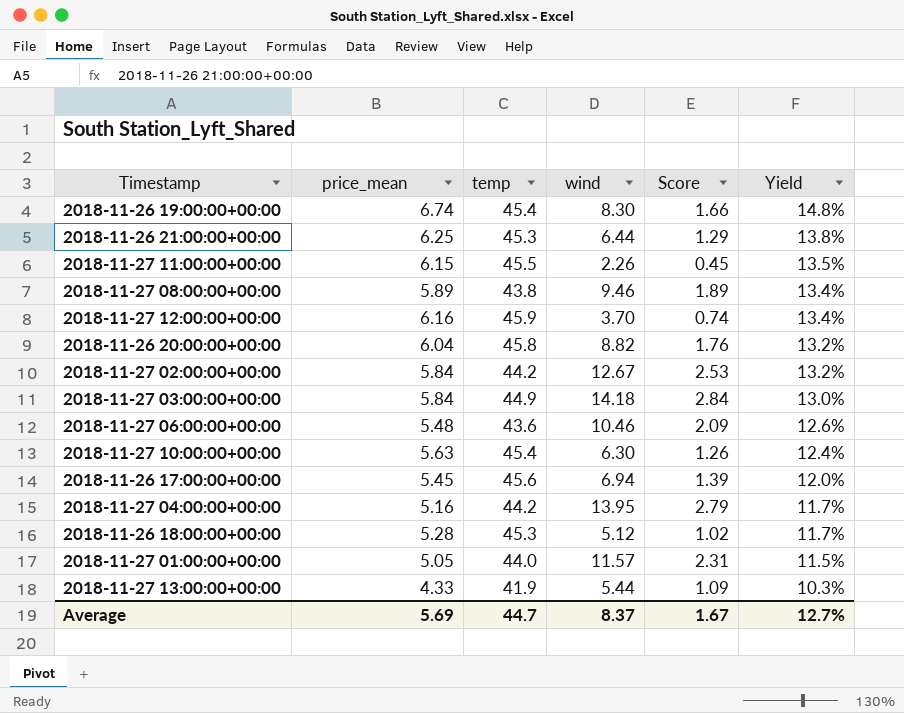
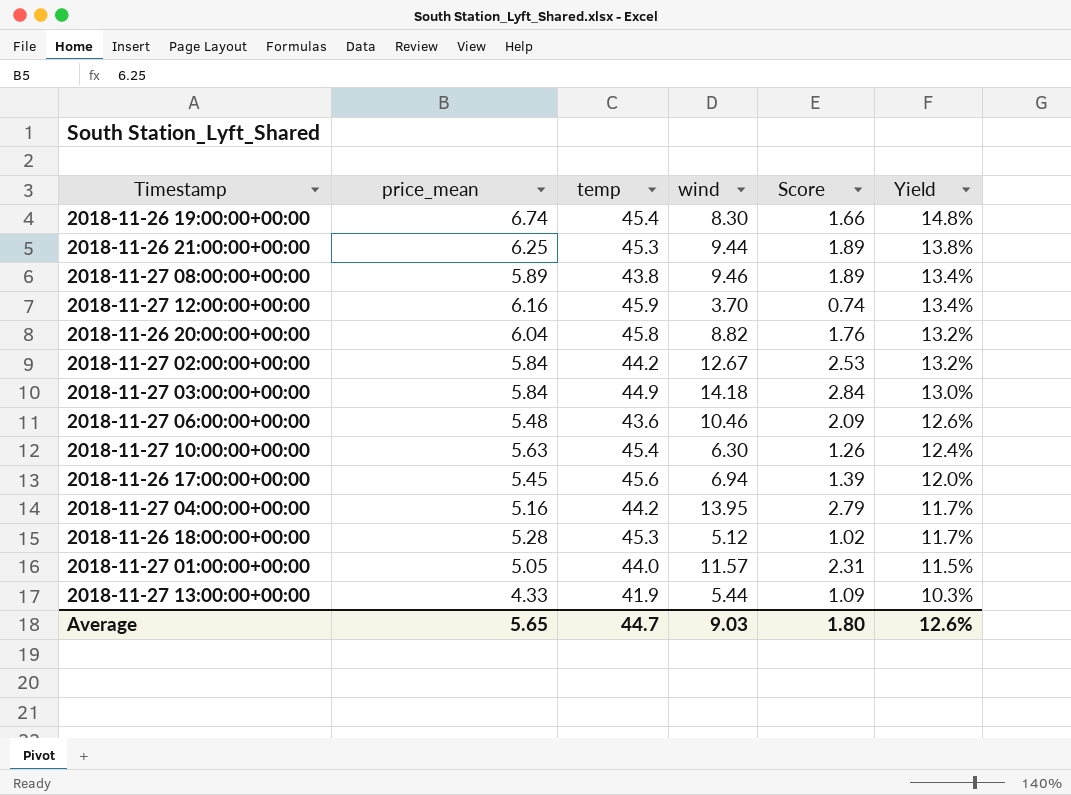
row 2018-11-27 11:00:00+00:00: 6.15 | 45.5 | 2.26 | 0.45 | 13.5% -> none
2018-11-26 21:00:00+00:00 | wind: 6.44 -> 9.44
2018-11-26 21:00:00+00:00 | Score: 1.29 -> 1.89
Average | price_mean: 5.69 -> 5.65
Average | wind: 8.37 -> 9.03
Average | Score: 1.67 -> 1.80
Average | Yield: 12.7% -> 12.6%

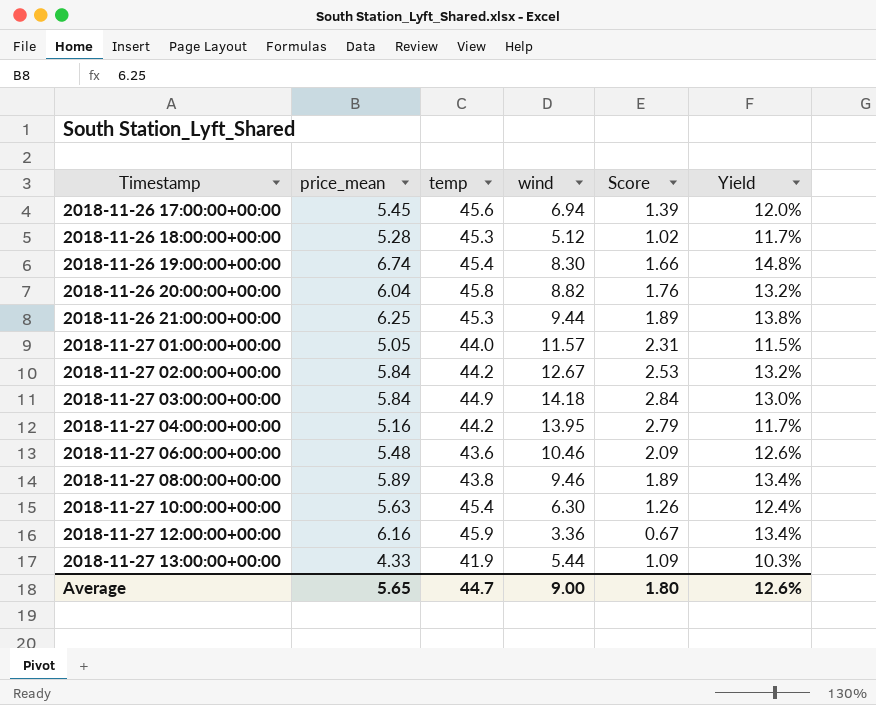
row order: Yield descending -> Timestamp ascending
2018-11-27 12:00:00+00:00 | wind: 3.70 -> 3.36
2018-11-27 12:00:00+00:00 | Score: 0.74 -> 0.67
Average | wind: 9.03 -> 9.00

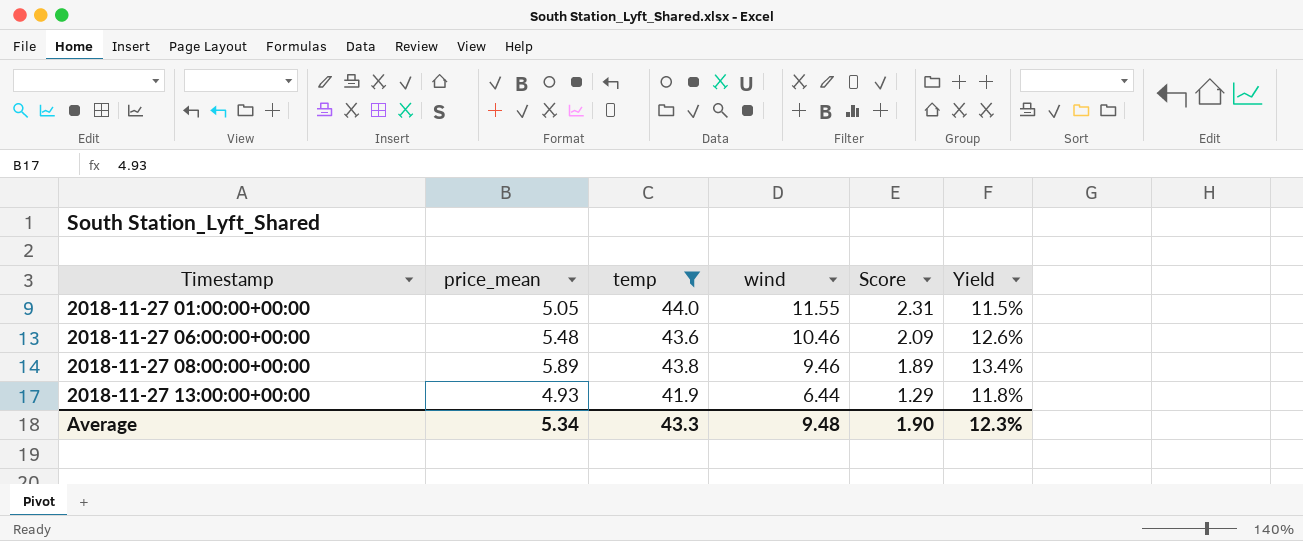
filter: none -> temp <= 44.0
2018-11-27 01:00:00+00:00 | wind: 11.57 -> 11.55
2018-11-27 13:00:00+00:00 | price_mean: 4.33 -> 4.93
2018-11-27 13:00:00+00:00 | wind: 5.44 -> 6.44
2018-11-27 13:00:00+00:00 | Score: 1.09 -> 1.29
2018-11-27 13:00:00+00:00 | Yield: 10.3% -> 11.8%
Average | price_mean: 5.65 -> 5.34
Average | temp: 44.7 -> 43.3
Average | wind: 9.00 -> 9.48
Average | Score: 1.80 -> 1.90
Average | Yield: 12.6% -> 12.3%

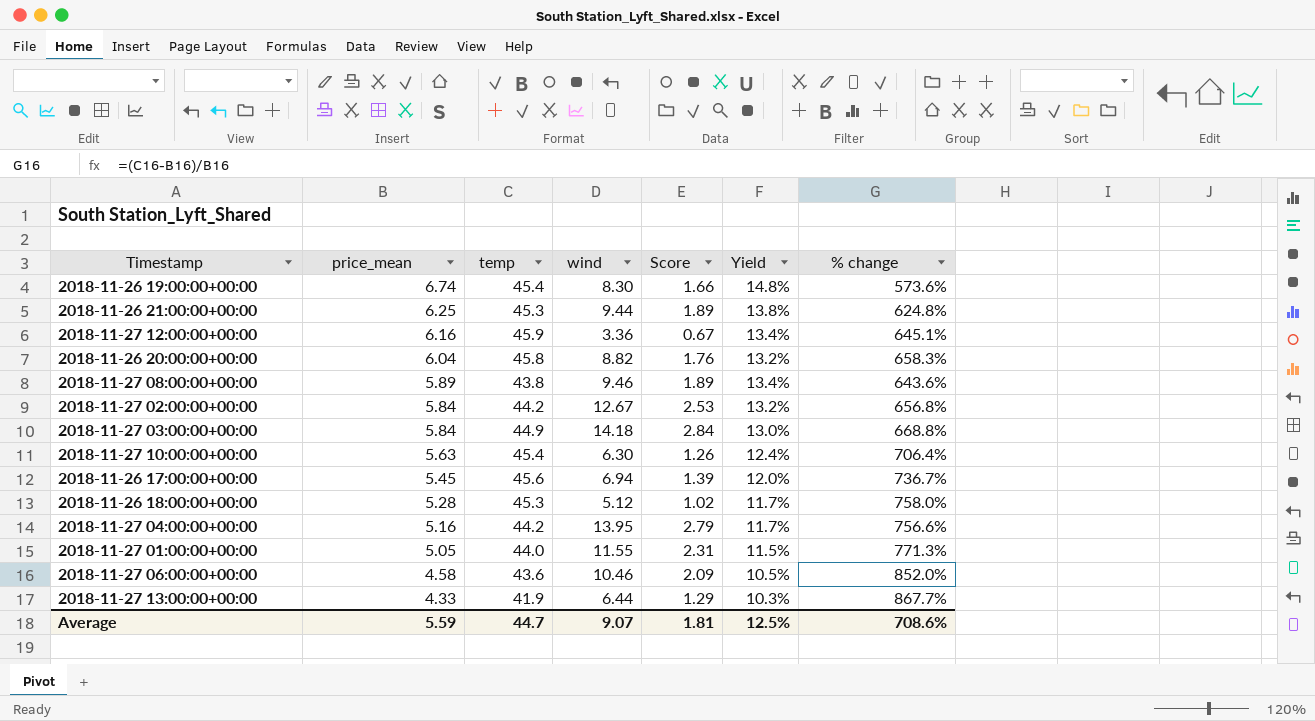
filter: temp <= 44.0 -> none
row order: Timestamp ascending -> price_mean descending
column % change | formula: none -> ([temp] - [price_mean]) / [price_mean]
2018-11-27 06:00:00+00:00 | price_mean: 5.48 -> 4.58
2018-11-27 06:00:00+00:00 | Yield: 12.6% -> 10.5%
2018-11-27 13:00:00+00:00 | price_mean: 4.93 -> 4.33
2018-11-27 13:00:00+00:00 | Yield: 11.8% -> 10.3%
Average | price_mean: 5.34 -> 5.59
Average | temp: 43.3 -> 44.7
Average | wind: 9.48 -> 9.07
Average | Score: 1.90 -> 1.81
Average | Yield: 12.3% -> 12.5%

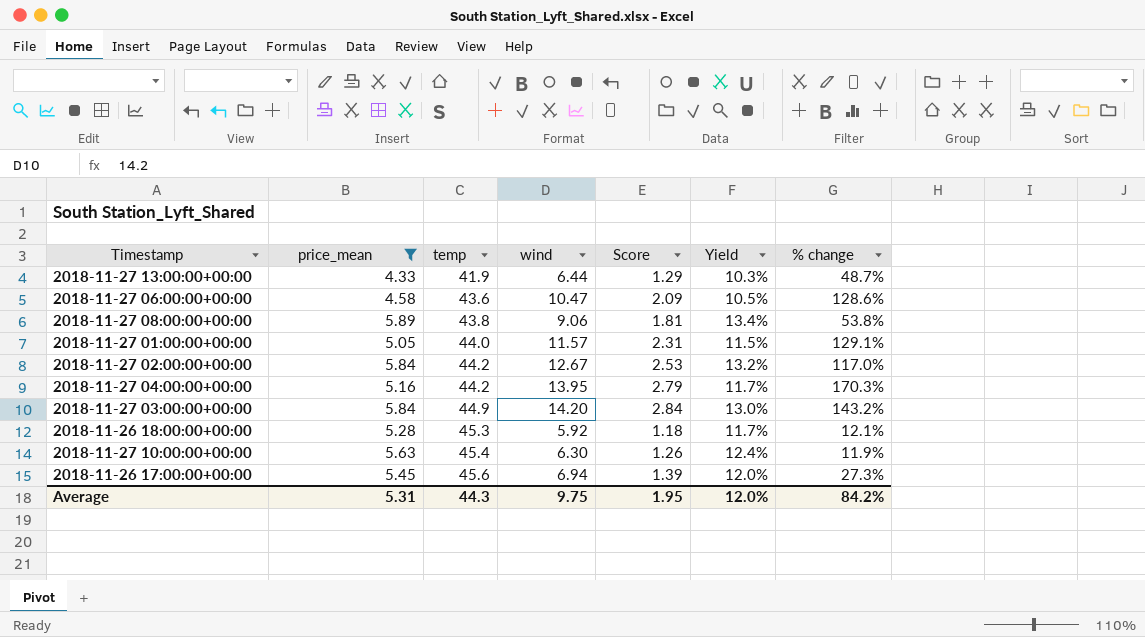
filter: none -> price_mean <= 5.89
row order: price_mean descending -> temp ascending
column % change | formula: ([temp] - [price_mean]) / [price_mean] -> ([wind] - [price_mean]) / [price_mean]
2018-11-27 06:00:00+00:00 | wind: 10.46 -> 10.47
2018-11-27 08:00:00+00:00 | wind: 9.46 -> 9.06
2018-11-27 08:00:00+00:00 | Score: 1.89 -> 1.81
2018-11-27 01:00:00+00:00 | wind: 11.55 -> 11.57
2018-11-27 03:00:00+00:00 | wind: 14.18 -> 14.20
2018-11-26 18:00:00+00:00 | wind: 5.12 -> 5.92
2018-11-26 18:00:00+00:00 | Score: 1.02 -> 1.18
Average | price_mean: 5.59 -> 5.31
Average | temp: 44.7 -> 44.3
Average | wind: 9.07 -> 9.75
Average | Score: 1.81 -> 1.95
Average | Yield: 12.5% -> 12.0%
Average | % change: 708.6% -> 84.2%

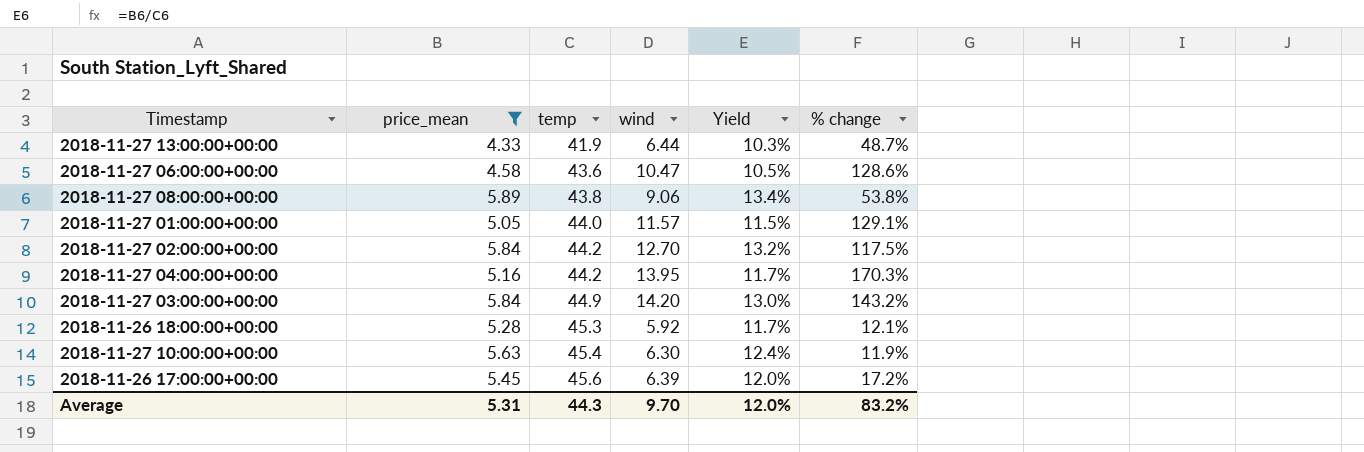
column Score | formula: [wind] * 0.2 -> none
2018-11-27 02:00:00+00:00 | wind: 12.67 -> 12.70
2018-11-27 02:00:00+00:00 | % change: 117.0% -> 117.5%
2018-11-26 17:00:00+00:00 | wind: 6.94 -> 6.39
2018-11-26 17:00:00+00:00 | % change: 27.3% -> 17.2%
Average | wind: 9.75 -> 9.70
Average | % change: 84.2% -> 83.2%

